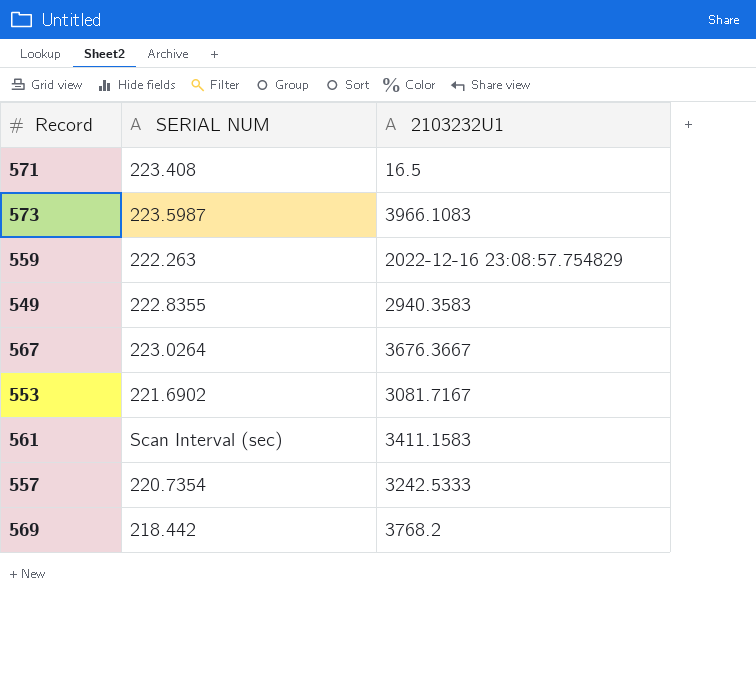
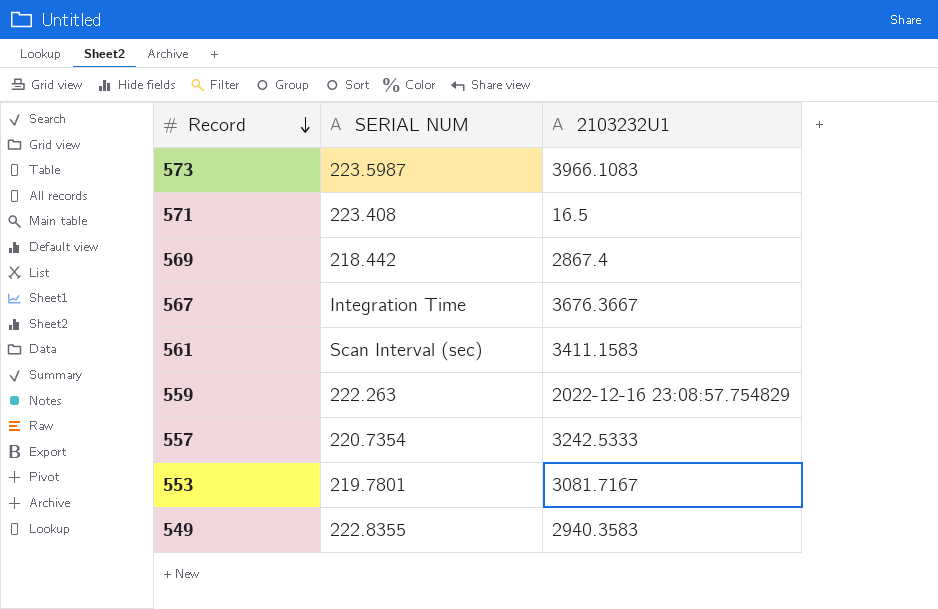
row order: none -> Record descending
569 | 2103232U1: 3768.2 -> 2867.4
567 | SERIAL NUM: 223.0264 -> Integration Time
553 | SERIAL NUM: 221.6902 -> 219.7801

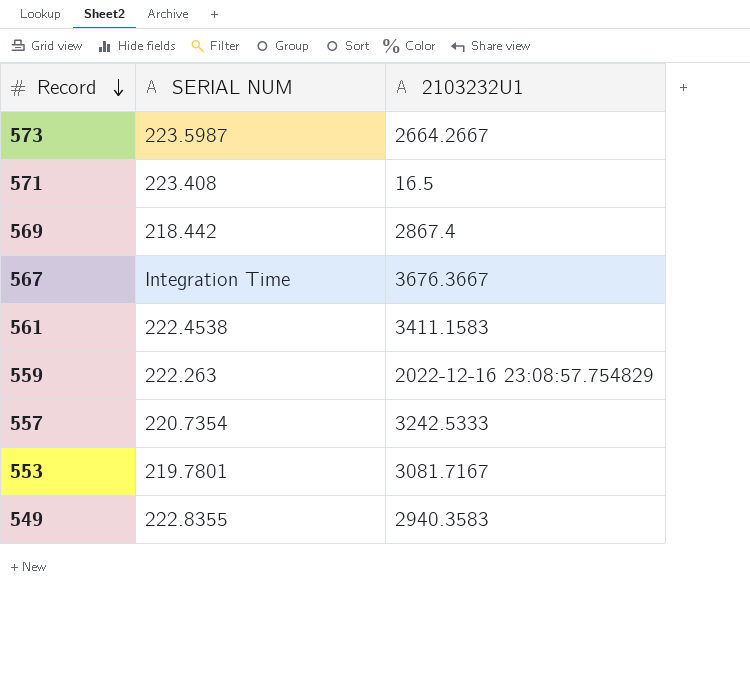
573 | 2103232U1: 3966.1083 -> 2664.2667
561 | SERIAL NUM: Scan Interval (sec) -> 222.4538

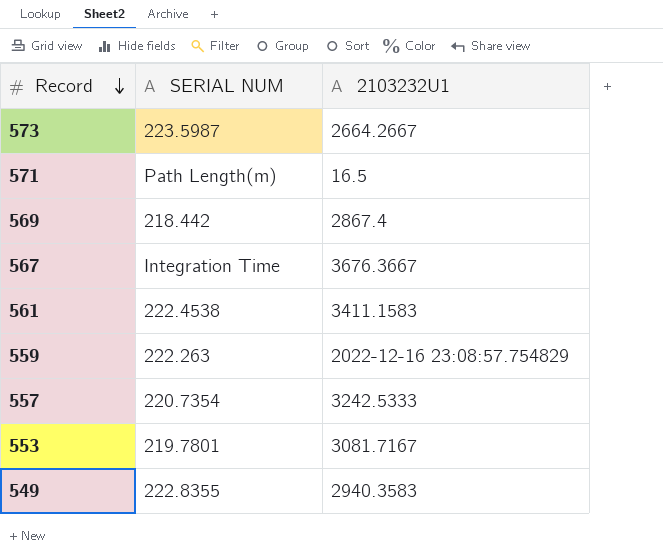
571 | SERIAL NUM: 223.408 -> Path Length(m)

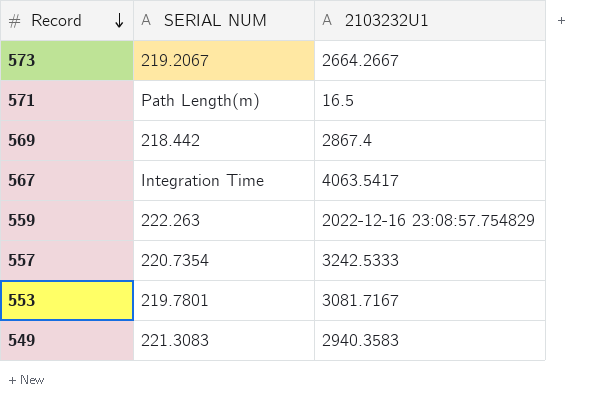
row 561: 222.4538 | 3411.1583 -> none
573 | SERIAL NUM: 223.5987 -> 219.2067
567 | 2103232U1: 3676.3667 -> 4063.5417
549 | SERIAL NUM: 222.8355 -> 221.3083

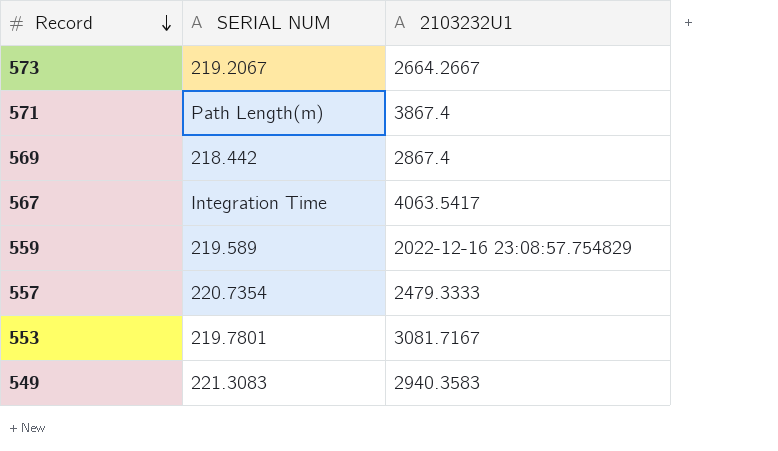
571 | 2103232U1: 16.5 -> 3867.4
559 | SERIAL NUM: 222.263 -> 219.589
557 | 2103232U1: 3242.5333 -> 2479.3333

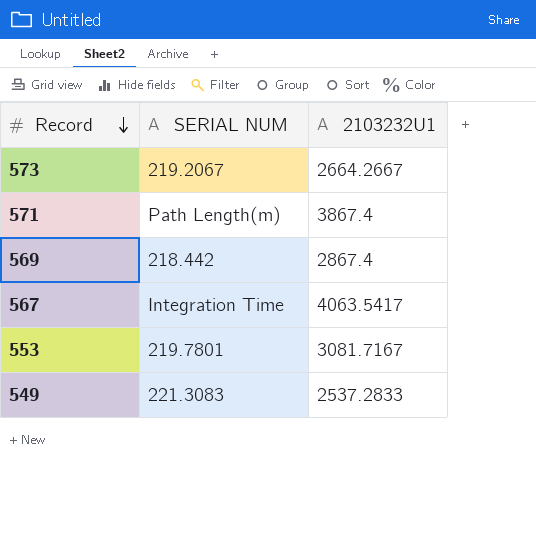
row 559: 219.589 | 2022-12-16 23:08:57.754829 -> none
row 557: 220.7354 | 2479.3333 -> none
549 | 2103232U1: 2940.3583 -> 2537.2833

